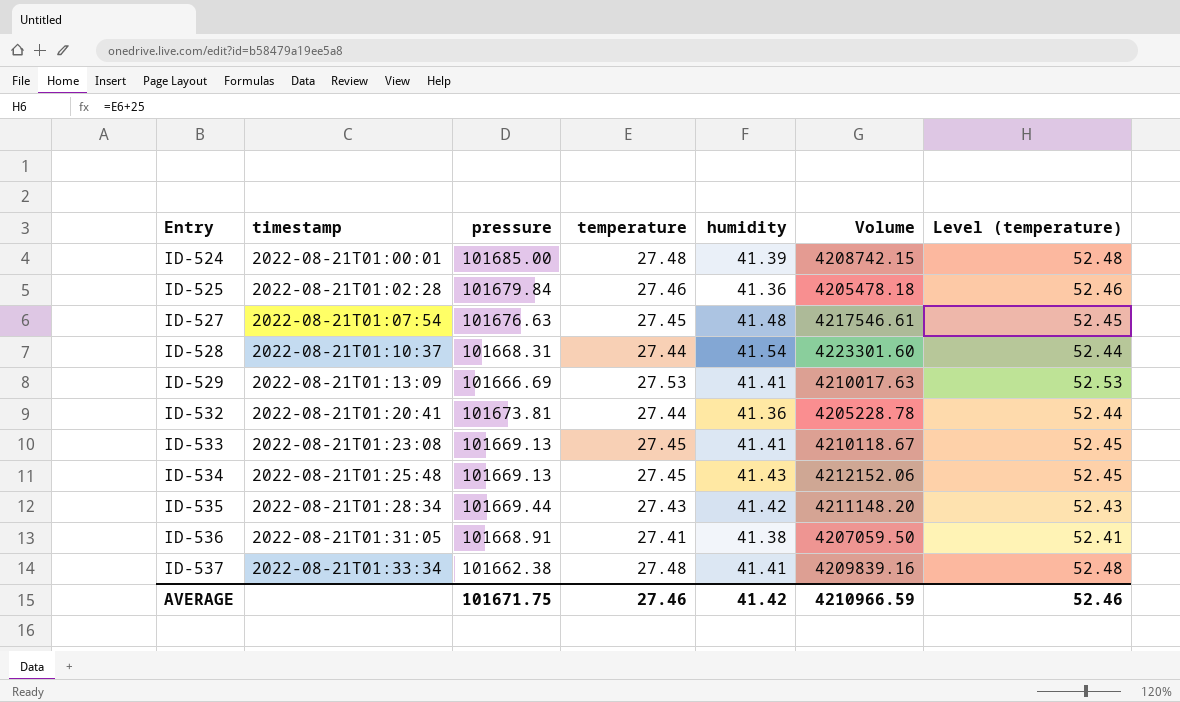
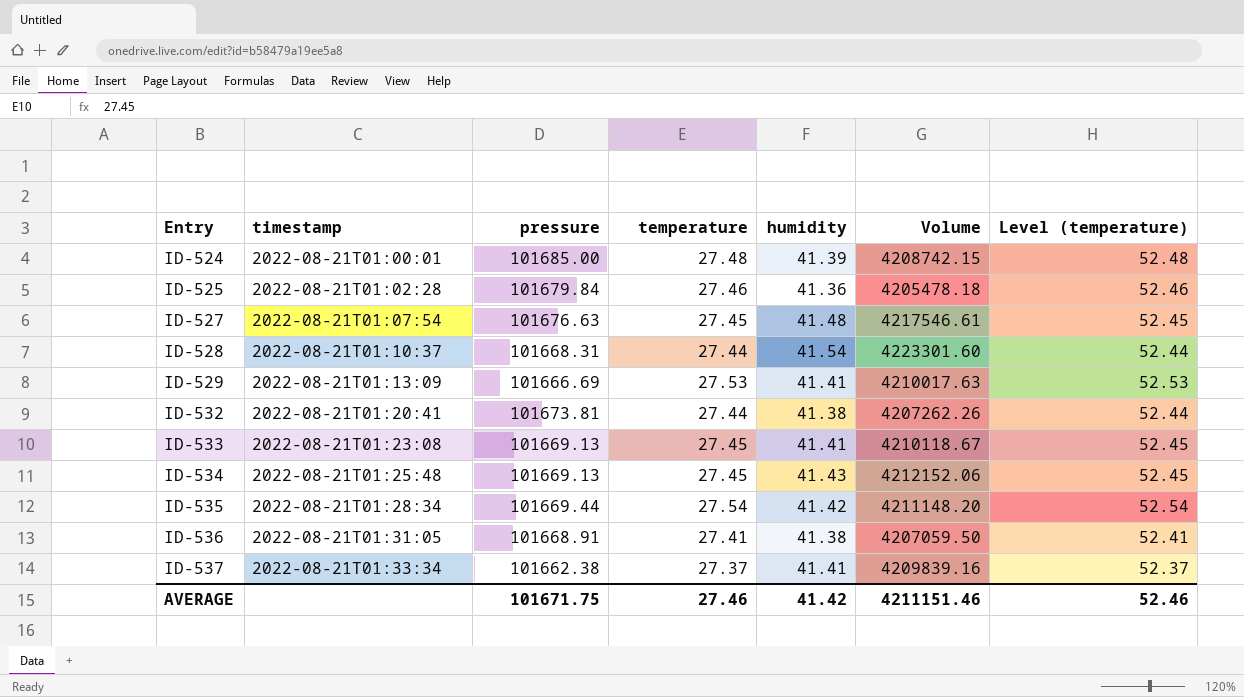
ID-532 | humidity: 41.36 -> 41.38
ID-532 | Volume: 4205228.78 -> 4207262.26
ID-535 | temperature: 27.43 -> 27.54
ID-535 | Level (temperature): 52.43 -> 52.54
ID-537 | temperature: 27.48 -> 27.37
ID-537 | Level (temperature): 52.48 -> 52.37
AVERAGE | Volume: 4210966.59 -> 4211151.46

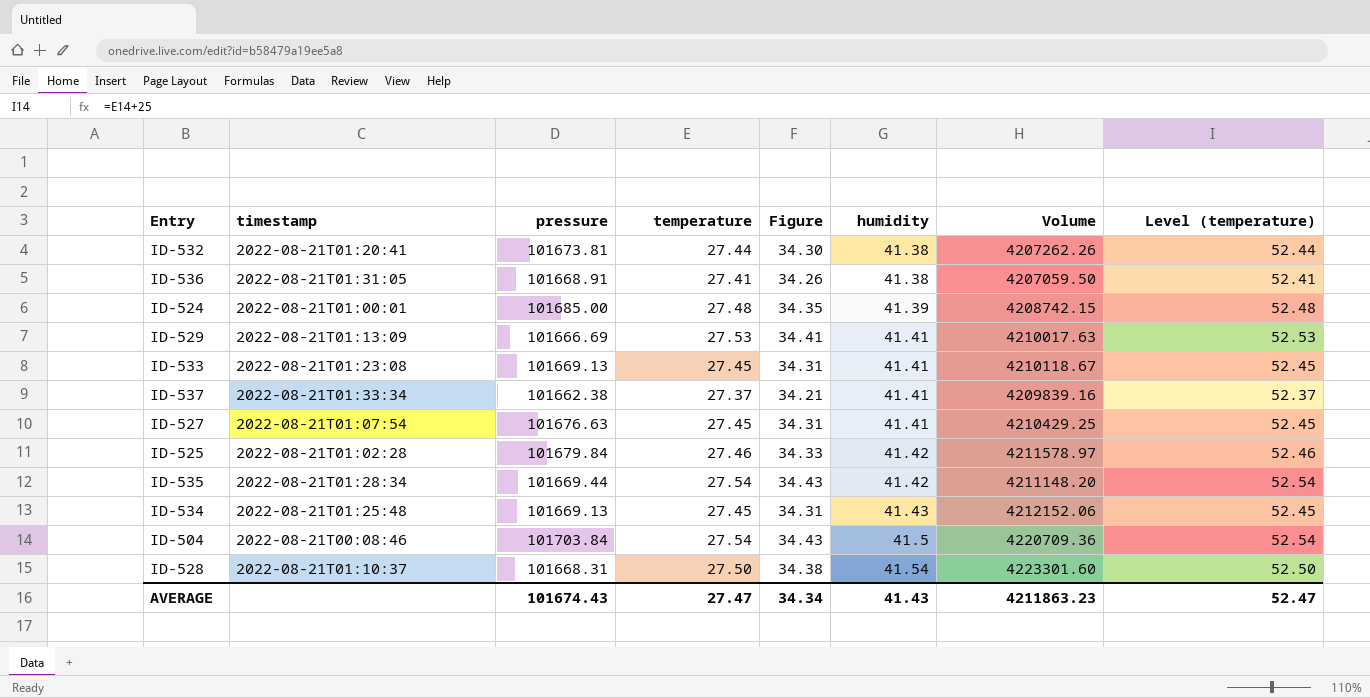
row order: Entry ascending -> humidity ascending
column Figure | formula: none -> [temperature] * 1.25
ID-527 | humidity: 41.48 -> 41.41
ID-527 | Volume: 4217546.61 -> 4210429.25
ID-525 | humidity: 41.36 -> 41.42
ID-525 | Volume: 4205478.18 -> 4211578.97
row ID-504: none -> 2022-08-21T00:08:46 | 101703.84 | 27.54 | 34.43 | 41.5 | 4220709.36 | 52.54
ID-528 | temperature: 27.44 -> 27.50
ID-528 | Level (temperature): 52.44 -> 52.50
AVERAGE | pressure: 101671.75 -> 101674.43
AVERAGE | temperature: 27.46 -> 27.47
AVERAGE | humidity: 41.42 -> 41.43
AVERAGE | Volume: 4211151.46 -> 4211863.23
AVERAGE | Level (temperature): 52.46 -> 52.47

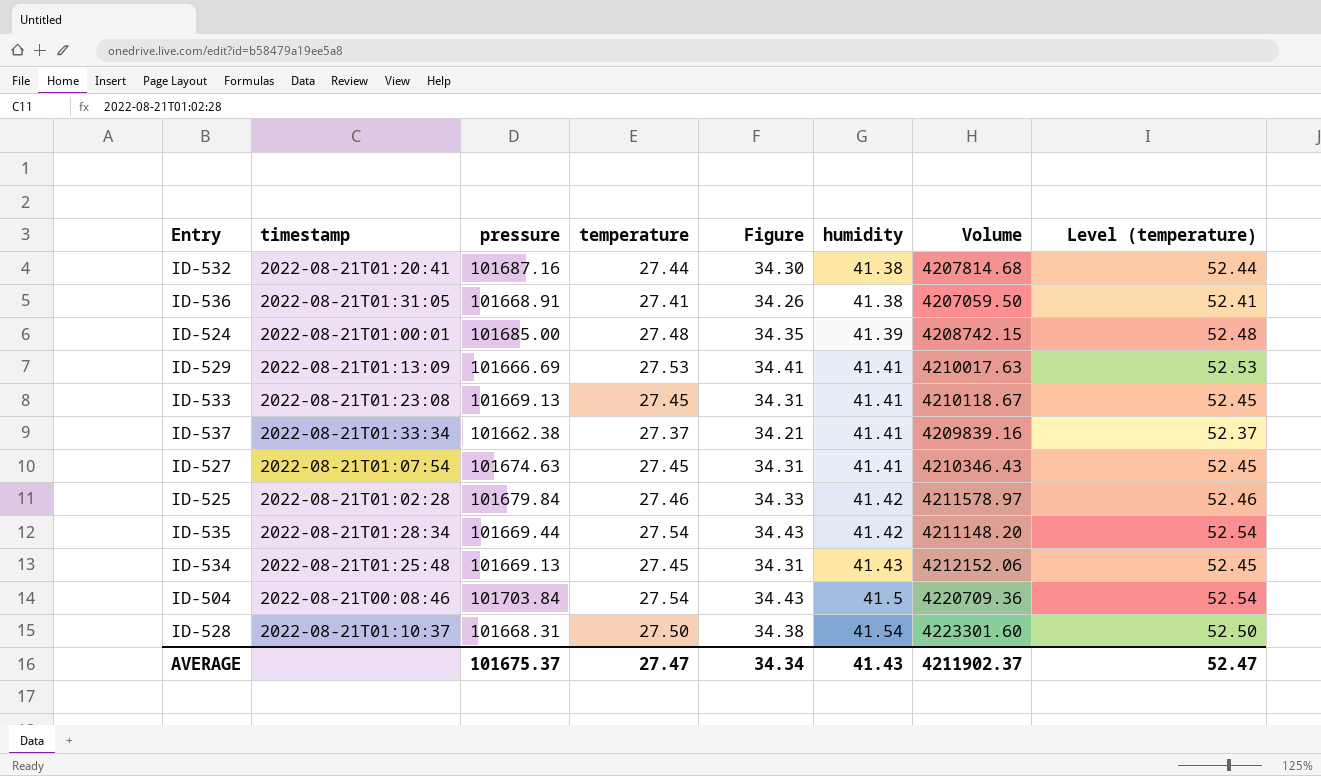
ID-532 | pressure: 101673.81 -> 101687.16
ID-532 | Volume: 4207262.26 -> 4207814.68
ID-527 | pressure: 101676.63 -> 101674.63
ID-527 | Volume: 4210429.25 -> 4210346.43
AVERAGE | pressure: 101674.43 -> 101675.37
AVERAGE | Volume: 4211863.23 -> 4211902.37

